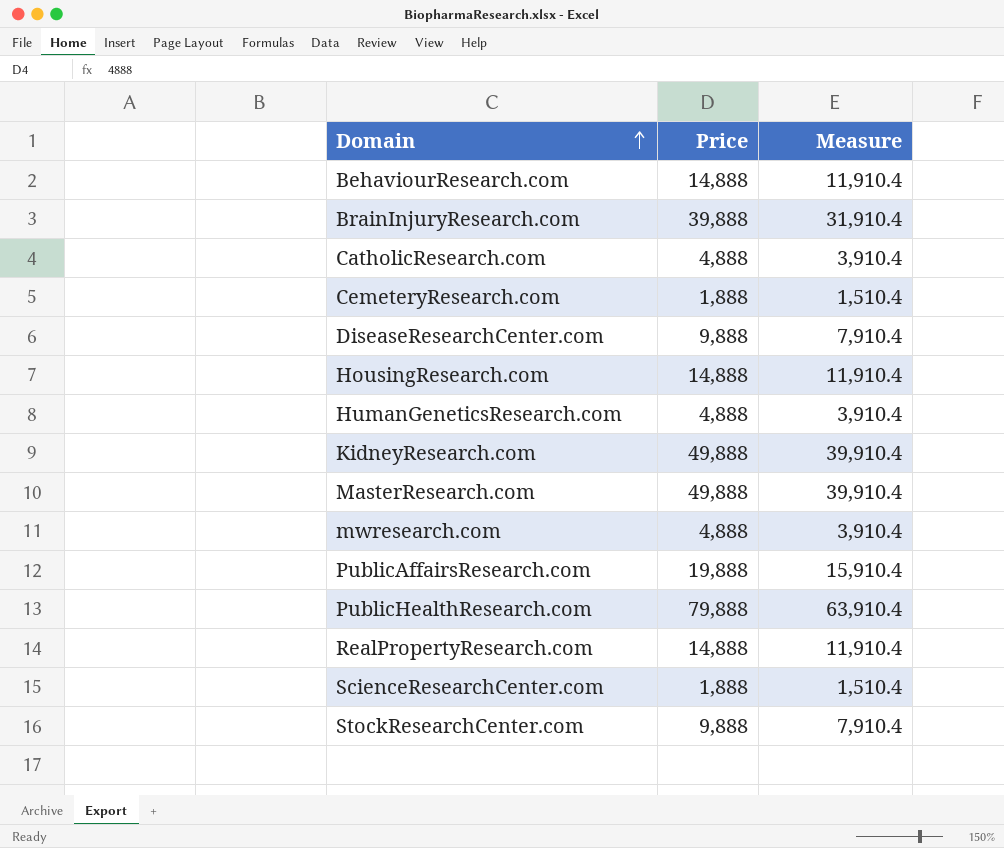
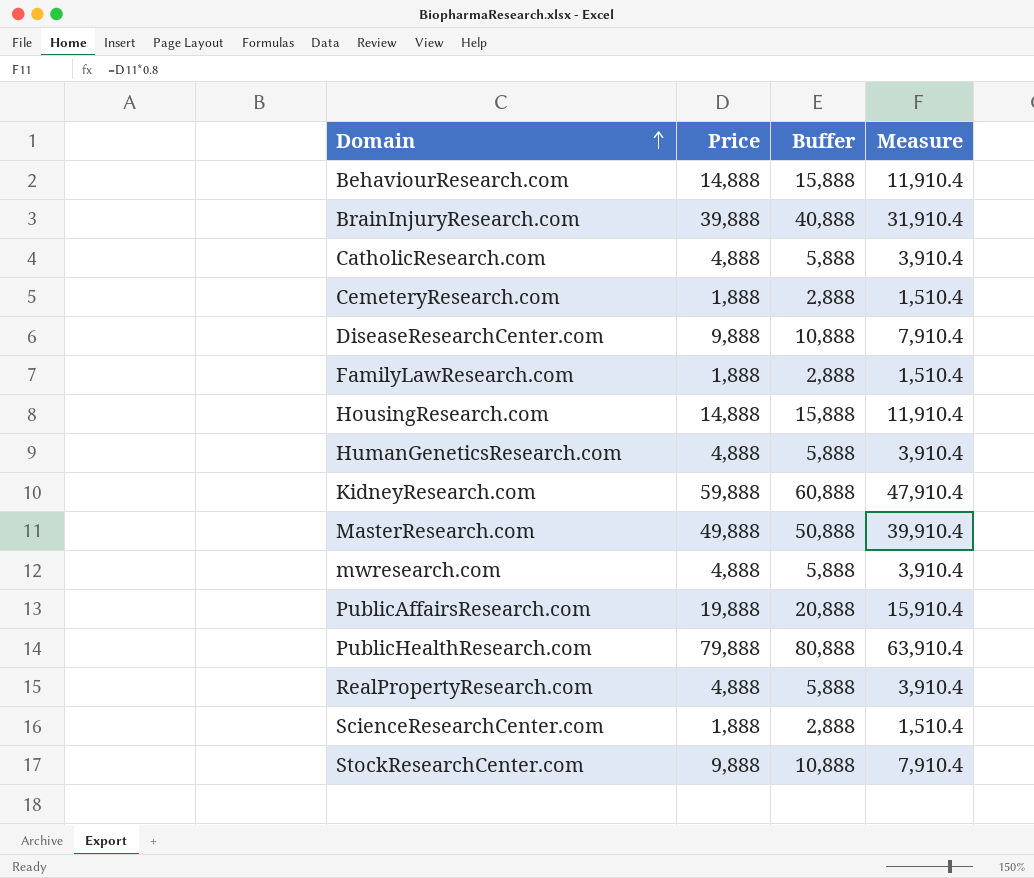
column Buffer | formula: none -> [Price] + 1000
row FamilyLawResearch.com: none -> 1,888 | 2,888 | 1,510.4
KidneyResearch.com | Price: 49,888 -> 59,888
KidneyResearch.com | Measure: 39,910.4 -> 47,910.4
RealPropertyResearch.com | Price: 14,888 -> 4,888
RealPropertyResearch.com | Measure: 11,910.4 -> 3,910.4

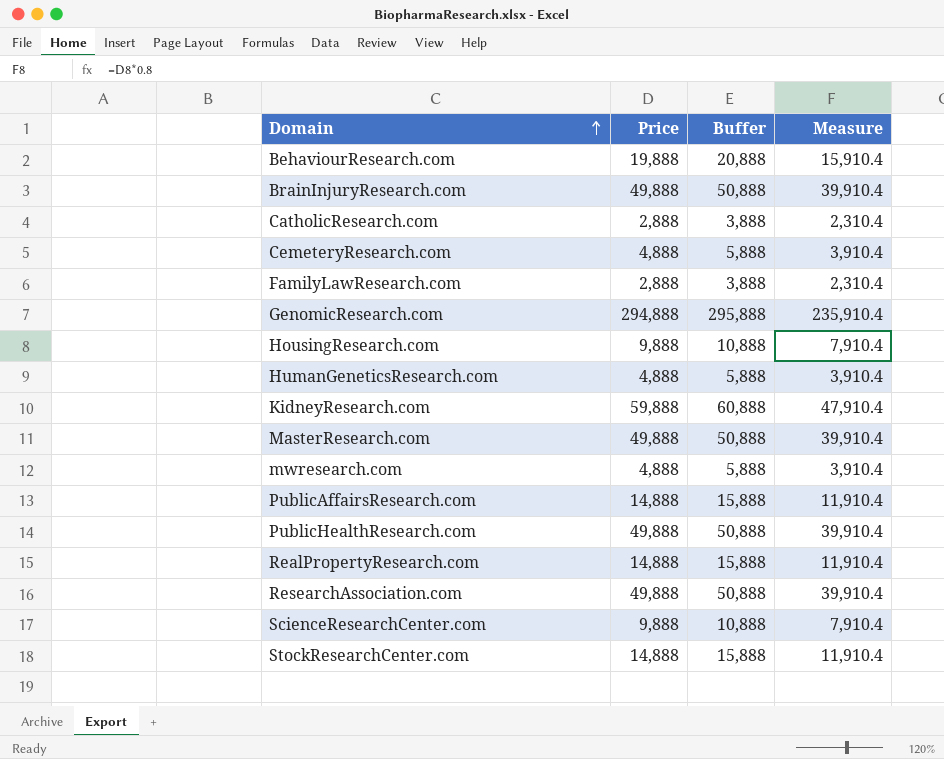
row DiseaseResearchCenter.com: 9,888 | 10,888 | 7,910.4 -> none
BehaviourResearch.com | Price: 14,888 -> 19,888
BehaviourResearch.com | Buffer: 15,888 -> 20,888
BehaviourResearch.com | Measure: 11,910.4 -> 15,910.4
BrainInjuryResearch.com | Price: 39,888 -> 49,888
BrainInjuryResearch.com | Buffer: 40,888 -> 50,888
BrainInjuryResearch.com | Measure: 31,910.4 -> 39,910.4
CatholicResearch.com | Price: 4,888 -> 2,888
CatholicResearch.com | Buffer: 5,888 -> 3,888
CatholicResearch.com | Measure: 3,910.4 -> 2,310.4
CemeteryResearch.com | Price: 1,888 -> 4,888
CemeteryResearch.com | Buffer: 2,888 -> 5,888
CemeteryResearch.com | Measure: 1,510.4 -> 3,910.4
FamilyLawResearch.com | Price: 1,888 -> 2,888
FamilyLawResearch.com | Buffer: 2,888 -> 3,888
FamilyLawResearch.com | Measure: 1,510.4 -> 2,310.4
row GenomicResearch.com: none -> 294,888 | 295,888 | 235,910.4
HousingResearch.com | Price: 14,888 -> 9,888
HousingResearch.com | Buffer: 15,888 -> 10,888
HousingResearch.com | Measure: 11,910.4 -> 7,910.4
PublicAffairsResearch.com | Price: 19,888 -> 14,888
PublicAffairsResearch.com | Buffer: 20,888 -> 15,888
PublicAffairsResearch.com | Measure: 15,910.4 -> 11,910.4
PublicHealthResearch.com | Price: 79,888 -> 49,888
PublicHealthResearch.com | Buffer: 80,888 -> 50,888
PublicHealthResearch.com | Measure: 63,910.4 -> 39,910.4
RealPropertyResearch.com | Price: 4,888 -> 14,888
RealPropertyResearch.com | Buffer: 5,888 -> 15,888
RealPropertyResearch.com | Measure: 3,910.4 -> 11,910.4
row ResearchAssociation.com: none -> 49,888 | 50,888 | 39,910.4
ScienceResearchCenter.com | Price: 1,888 -> 9,888
ScienceResearchCenter.com | Buffer: 2,888 -> 10,888
ScienceResearchCenter.com | Measure: 1,510.4 -> 7,910.4
StockResearchCenter.com | Price: 9,888 -> 14,888
StockResearchCenter.com | Buffer: 10,888 -> 15,888
StockResearchCenter.com | Measure: 7,910.4 -> 11,910.4

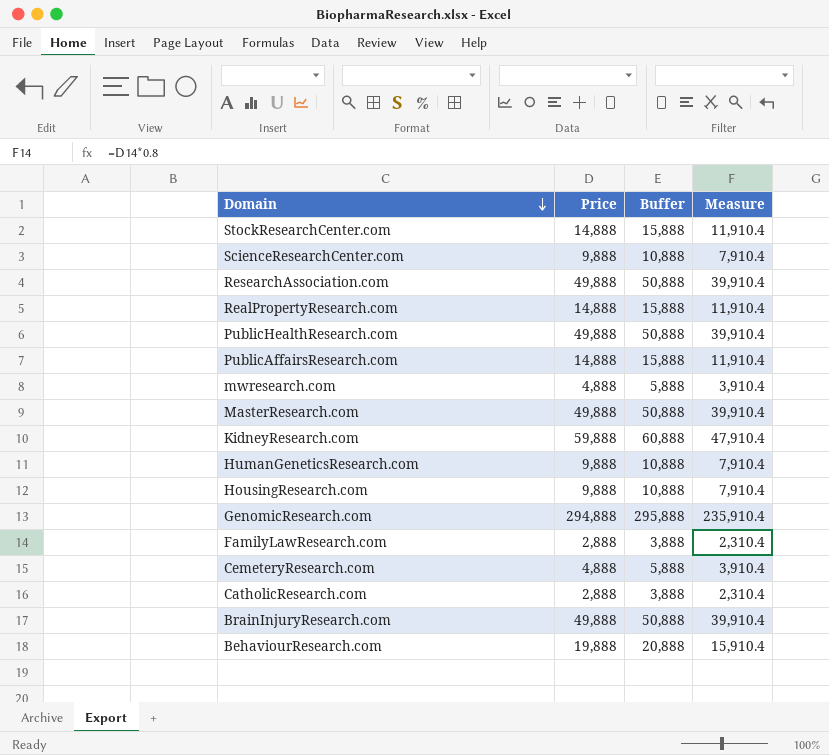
row order: Domain ascending -> Domain descending
HumanGeneticsResearch.com | Price: 4,888 -> 9,888
HumanGeneticsResearch.com | Buffer: 5,888 -> 10,888
HumanGeneticsResearch.com | Measure: 3,910.4 -> 7,910.4

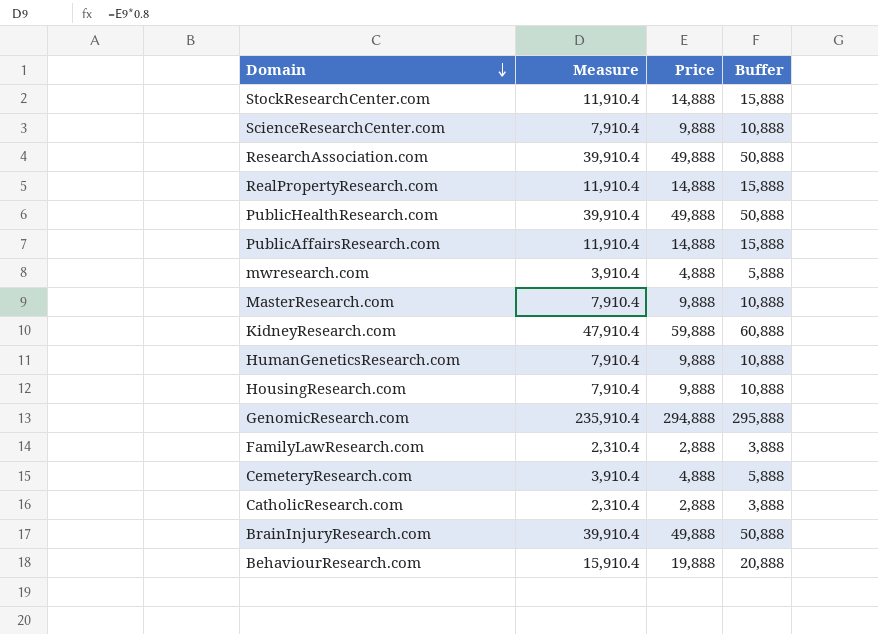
column Measure | position: 4 -> 2
MasterResearch.com | Measure: 39,910.4 -> 7,910.4
MasterResearch.com | Price: 49,888 -> 9,888
MasterResearch.com | Buffer: 50,888 -> 10,888

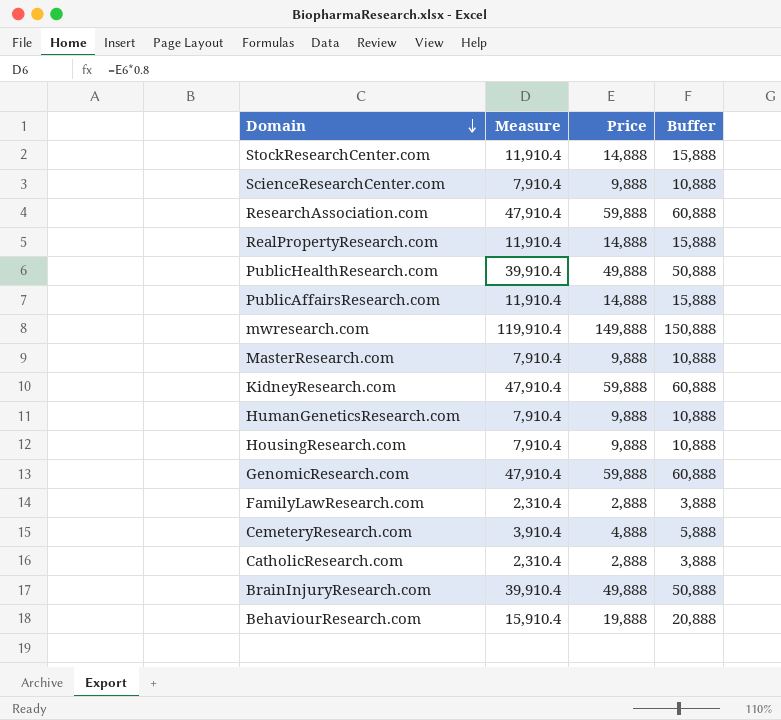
ResearchAssociation.com | Measure: 39,910.4 -> 47,910.4
ResearchAssociation.com | Price: 49,888 -> 59,888
ResearchAssociation.com | Buffer: 50,888 -> 60,888
mwresearch.com | Measure: 3,910.4 -> 119,910.4
mwresearch.com | Price: 4,888 -> 149,888
mwresearch.com | Buffer: 5,888 -> 150,888
GenomicResearch.com | Measure: 235,910.4 -> 47,910.4
GenomicResearch.com | Price: 294,888 -> 59,888
GenomicResearch.com | Buffer: 295,888 -> 60,888

